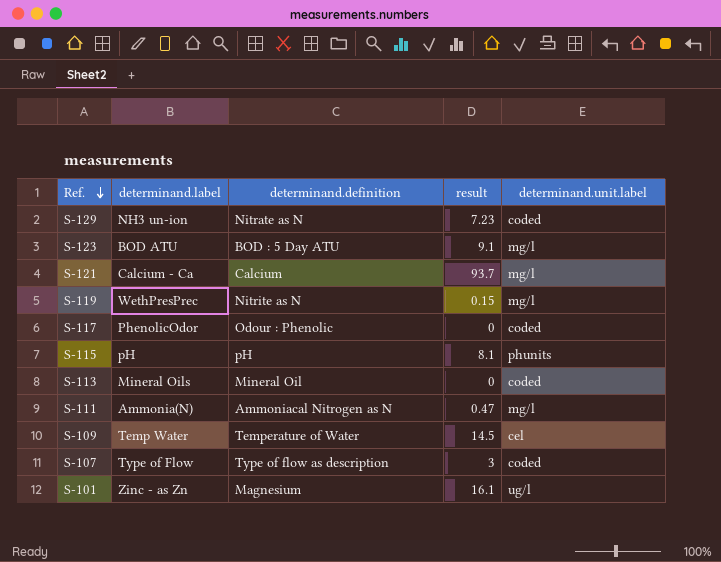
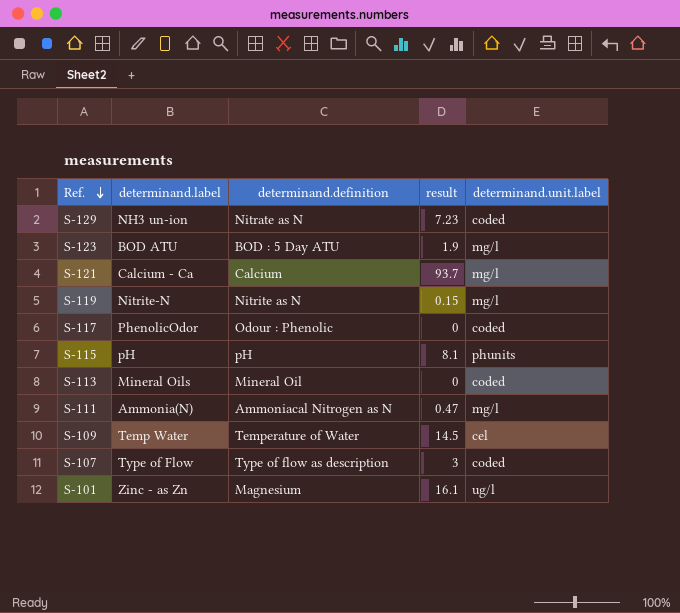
S-123 | result: 9.1 -> 1.9
S-119 | determinand.label: WethPresPrec -> Nitrite-N

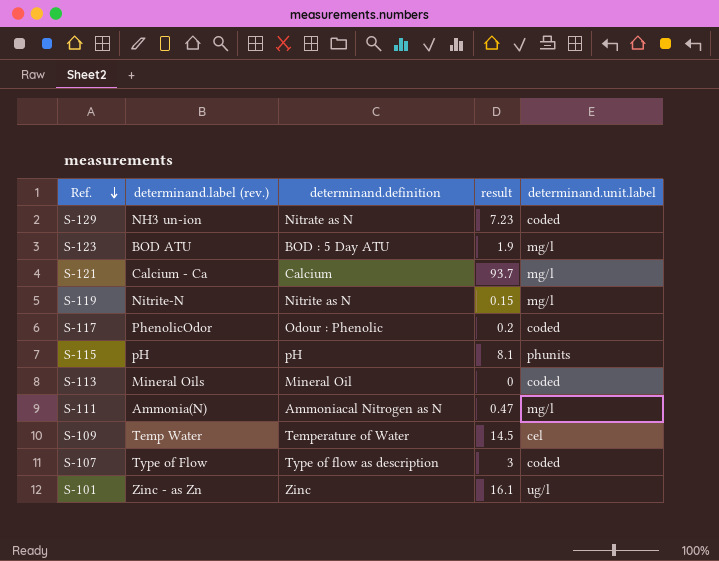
column name: determinand.label -> determinand.label (rev.)
S-117 | result: 0 -> 0.2
S-101 | determinand.definition: Magnesium -> Zinc

